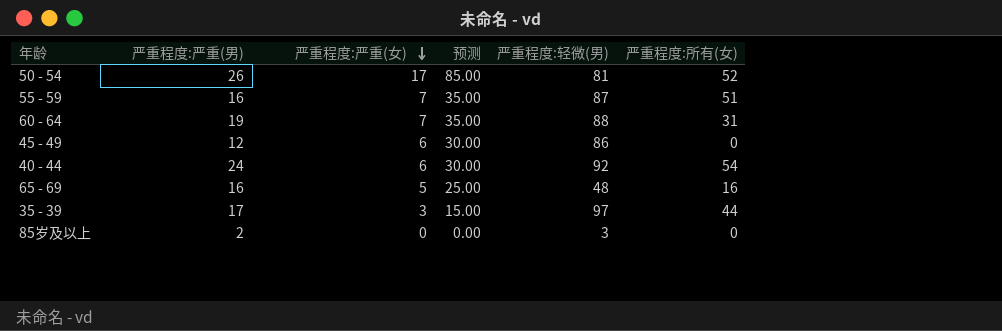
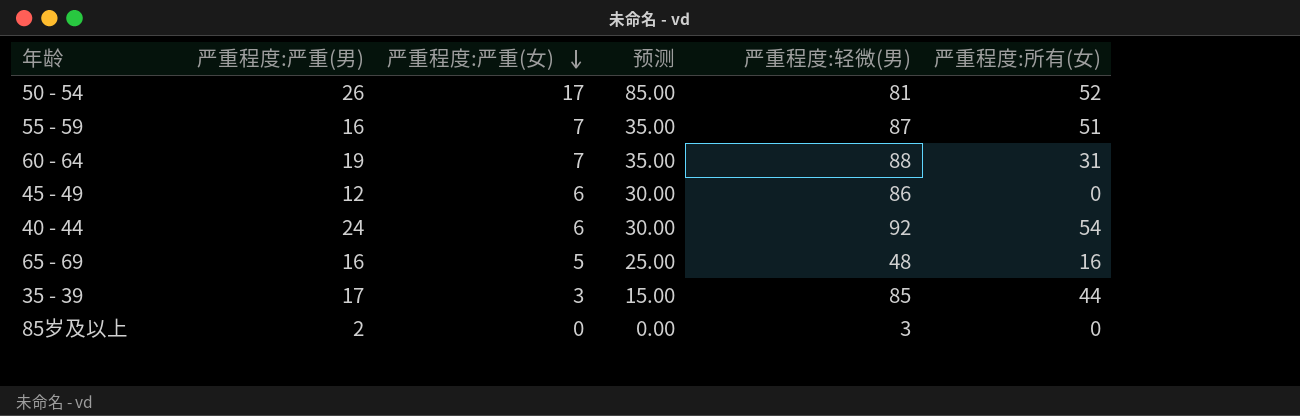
35 - 39 | 严重程度:轻微(男): 97 -> 85

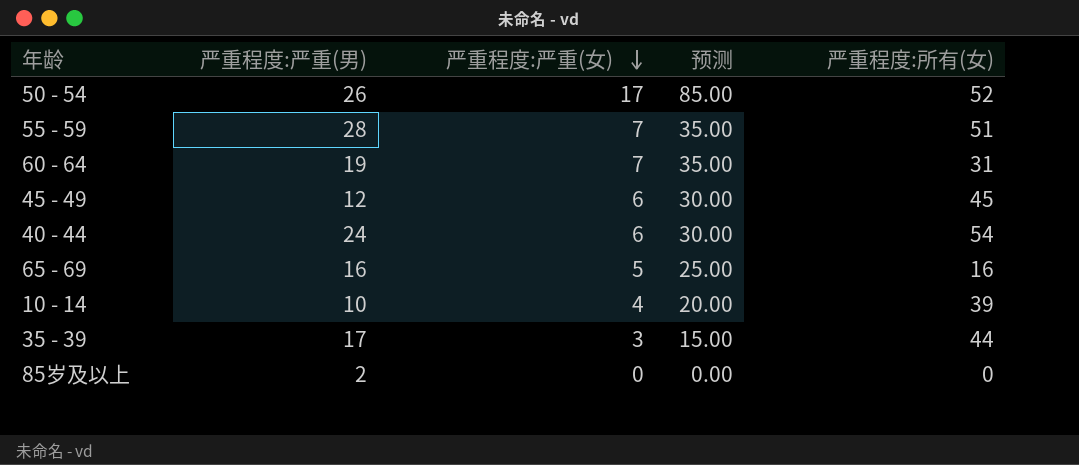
column 严重程度:轻微(男) | position: 5 -> none
55 - 59 | 严重程度:严重(男): 16 -> 28
45 - 49 | 严重程度:所有(女): 0 -> 45
row 10 - 14: none -> 10 | 4 | 20.00 | 39

